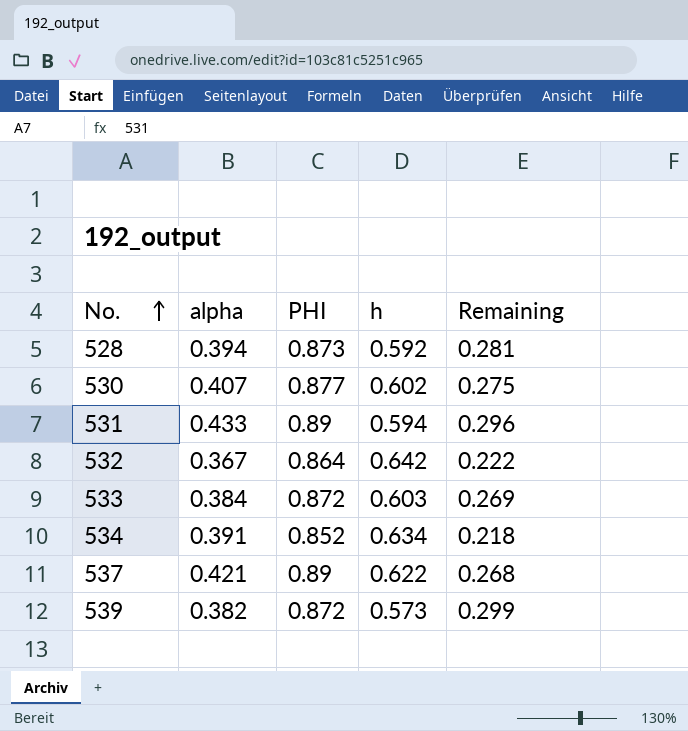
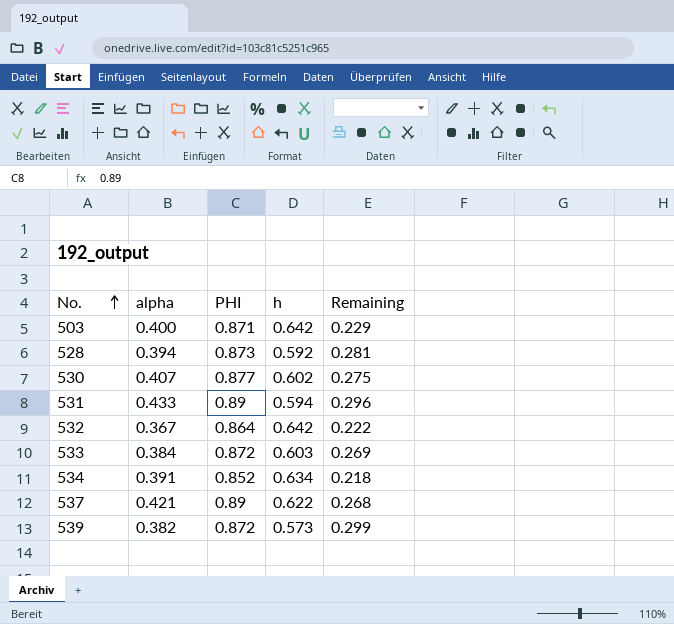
row 503: none -> 0.400 | 0.871 | 0.642 | 0.229

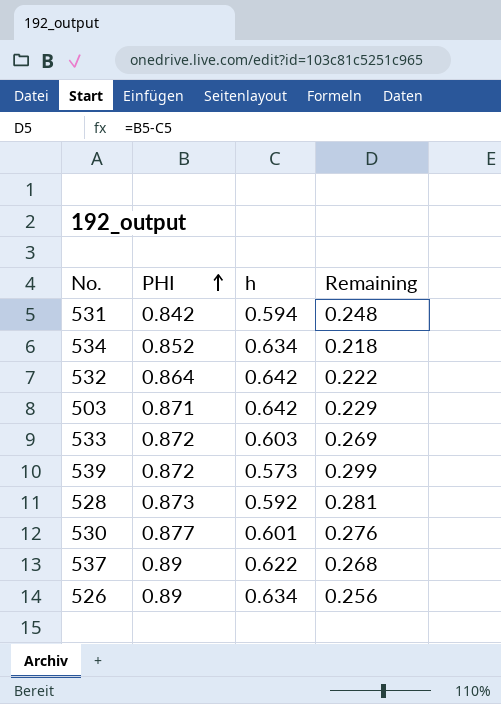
row order: No. ascending -> PHI ascending
column alpha | position: 2 -> none
531 | PHI: 0.89 -> 0.842
531 | Remaining: 0.296 -> 0.248
530 | h: 0.602 -> 0.601
530 | Remaining: 0.275 -> 0.276
row 526: none -> 0.89 | 0.634 | 0.256

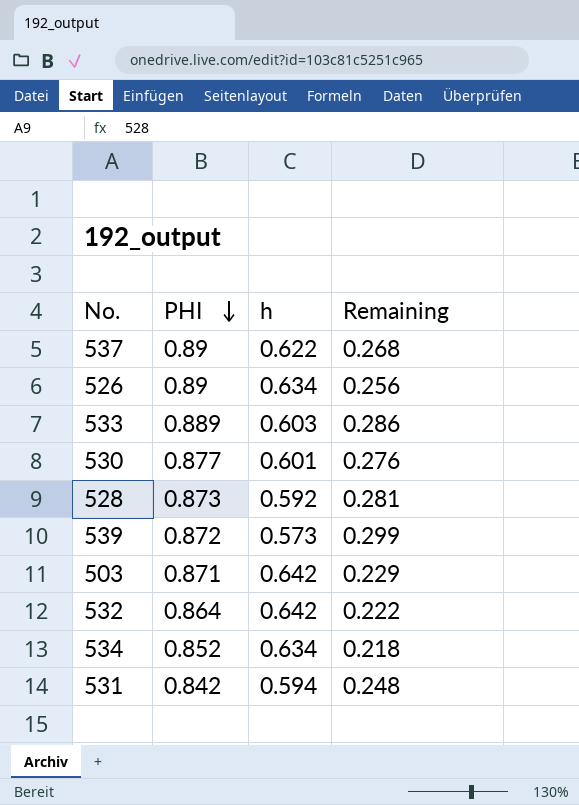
row order: PHI ascending -> PHI descending
533 | PHI: 0.872 -> 0.889
533 | Remaining: 0.269 -> 0.286

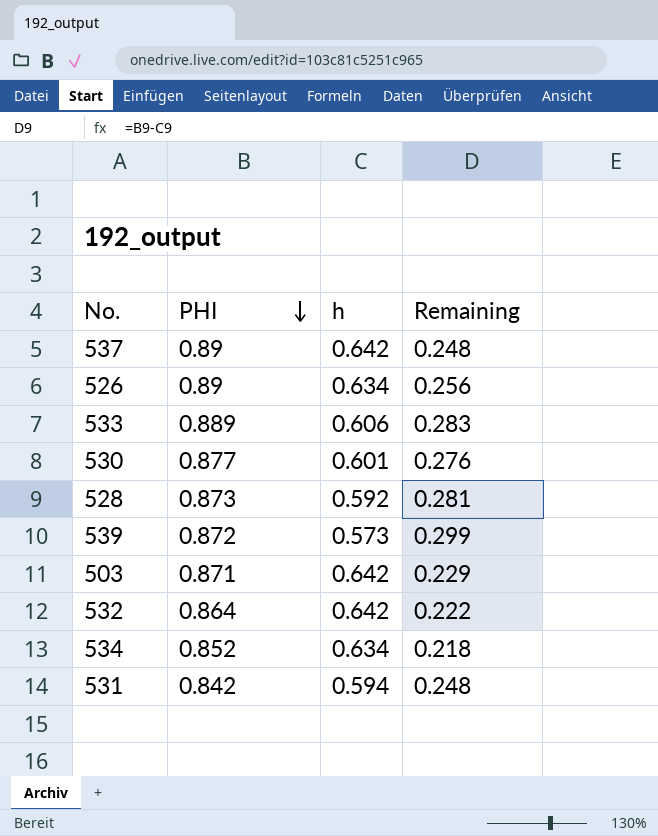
537 | h: 0.622 -> 0.642
537 | Remaining: 0.268 -> 0.248
533 | h: 0.603 -> 0.606
533 | Remaining: 0.286 -> 0.283

